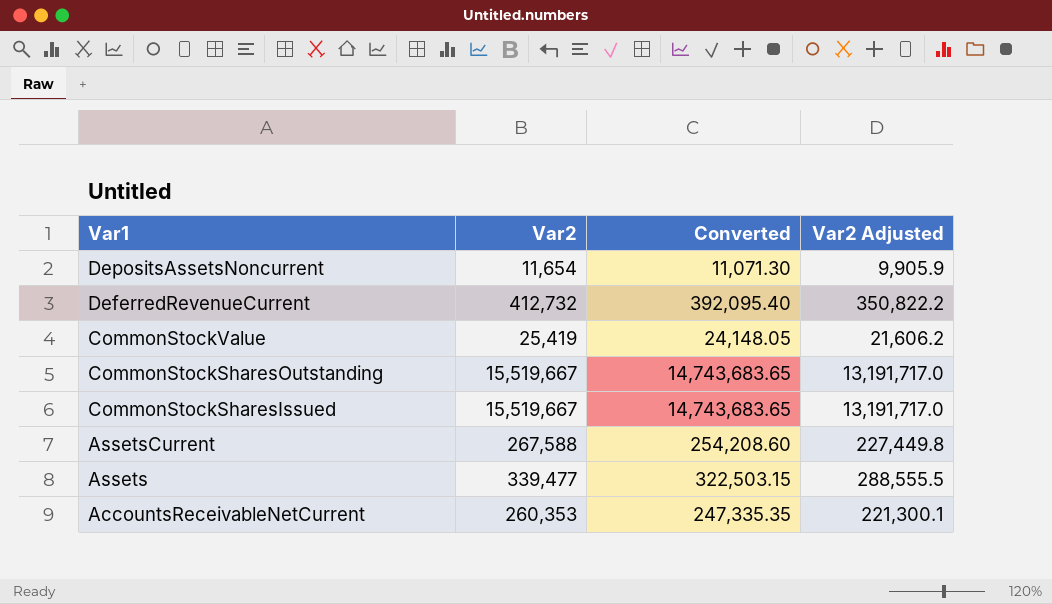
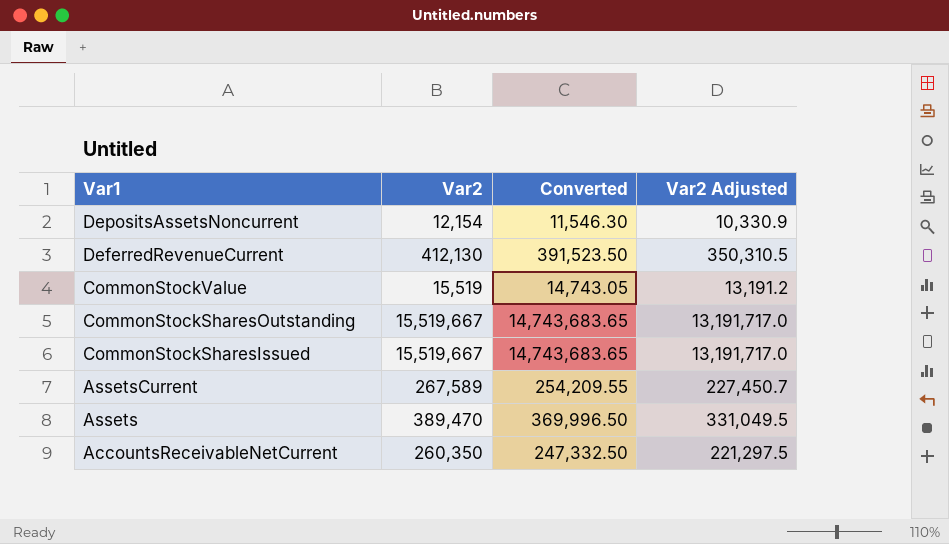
DepositsAssetsNoncurrent | Var2: 11,654 -> 12,154
DepositsAssetsNoncurrent | Converted: 11,071.30 -> 11,546.30
DepositsAssetsNoncurrent | Var2 Adjusted: 9,905.9 -> 10,330.9
DeferredRevenueCurrent | Var2: 412,732 -> 412,130
DeferredRevenueCurrent | Converted: 392,095.40 -> 391,523.50
DeferredRevenueCurrent | Var2 Adjusted: 350,822.2 -> 350,310.5
CommonStockValue | Var2: 25,419 -> 15,519
CommonStockValue | Converted: 24,148.05 -> 14,743.05
CommonStockValue | Var2 Adjusted: 21,606.2 -> 13,191.2
AssetsCurrent | Var2: 267,588 -> 267,589
AssetsCurrent | Converted: 254,208.60 -> 254,209.55
AssetsCurrent | Var2 Adjusted: 227,449.8 -> 227,450.7
Assets | Var2: 339,477 -> 389,470
Assets | Converted: 322,503.15 -> 369,996.50
Assets | Var2 Adjusted: 288,555.5 -> 331,049.5
AccountsReceivableNetCurrent | Var2: 260,353 -> 260,350
AccountsReceivableNetCurrent | Converted: 247,335.35 -> 247,332.50
AccountsReceivableNetCurrent | Var2 Adjusted: 221,300.1 -> 221,297.5

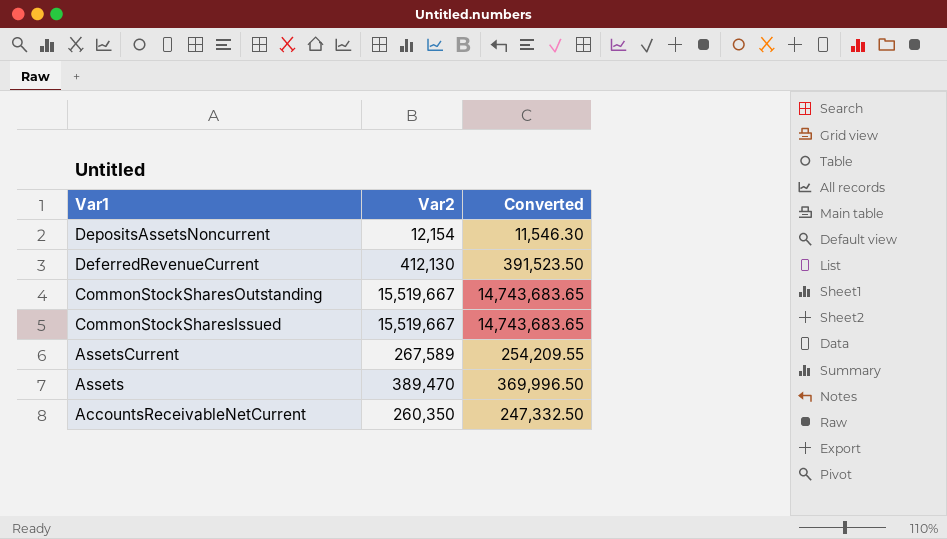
column Var2 Adjusted | formula: [Var2] * 0.85 -> none
row CommonStockValue: 15,519 | 14,743.05 | 13,191.2 -> none

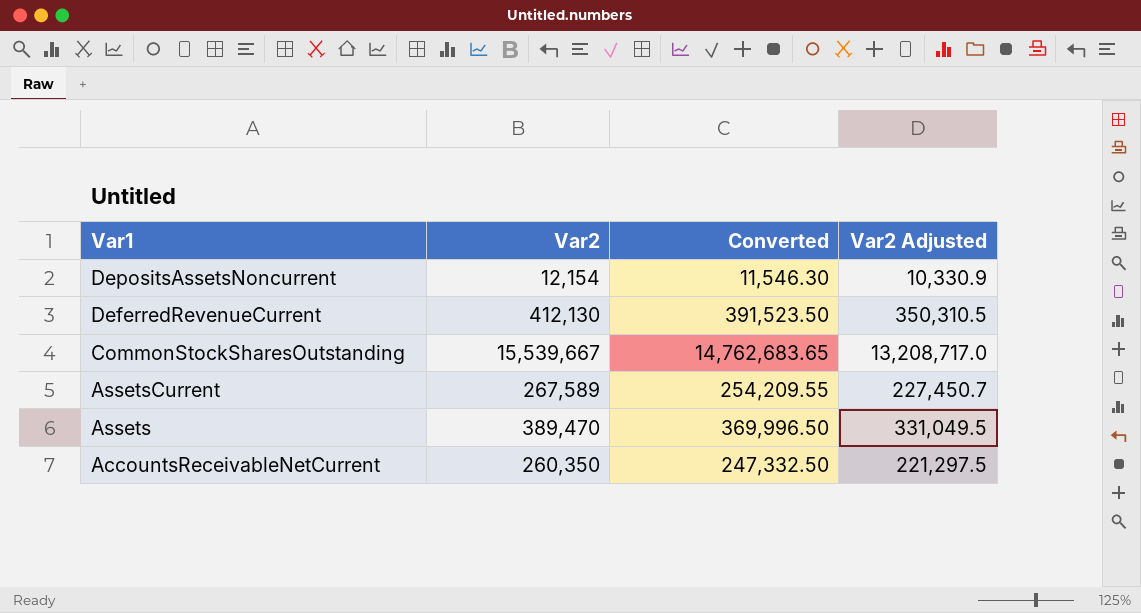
column Var2 Adjusted | formula: none -> [Var2] * 0.85
row CommonStockSharesIssued: 15,519,667 | 14,743,683.65 -> none
CommonStockSharesOutstanding | Var2: 15,519,667 -> 15,539,667
CommonStockSharesOutstanding | Converted: 14,743,683.65 -> 14,762,683.65

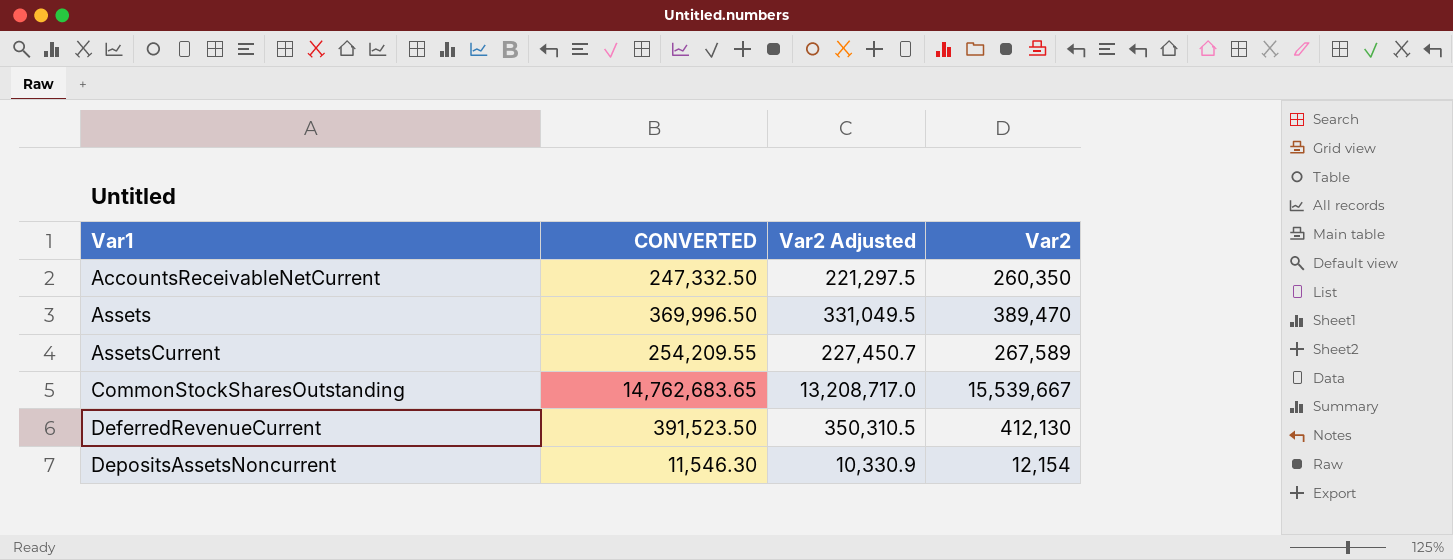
row order: Var1 descending -> Var1 ascending
column name: Converted -> CONVERTED
column Var2 | position: 2 -> 4

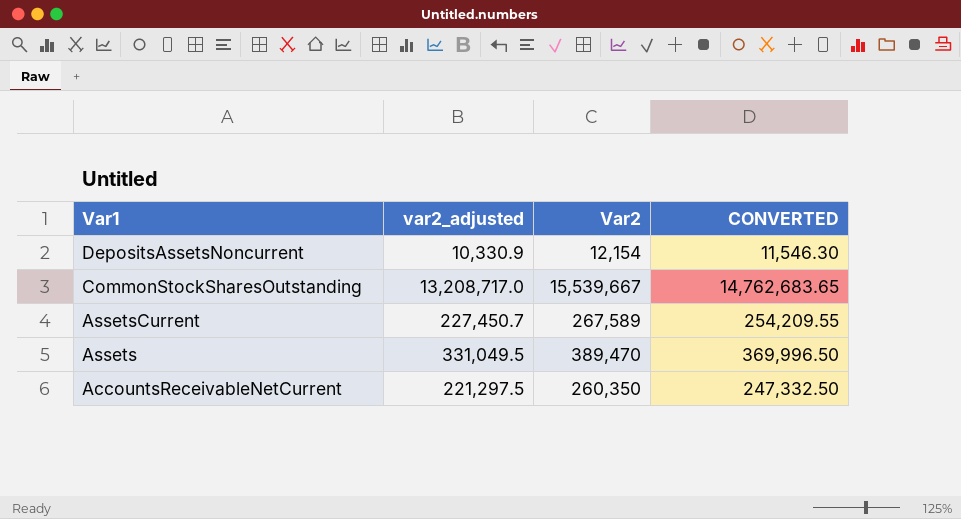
row order: Var1 ascending -> Var1 descending
column name: Var2 Adjusted -> var2_adjusted
column CONVERTED | position: 2 -> 4
row DeferredRevenueCurrent: 391,523.50 | 350,310.5 | 412,130 -> none

